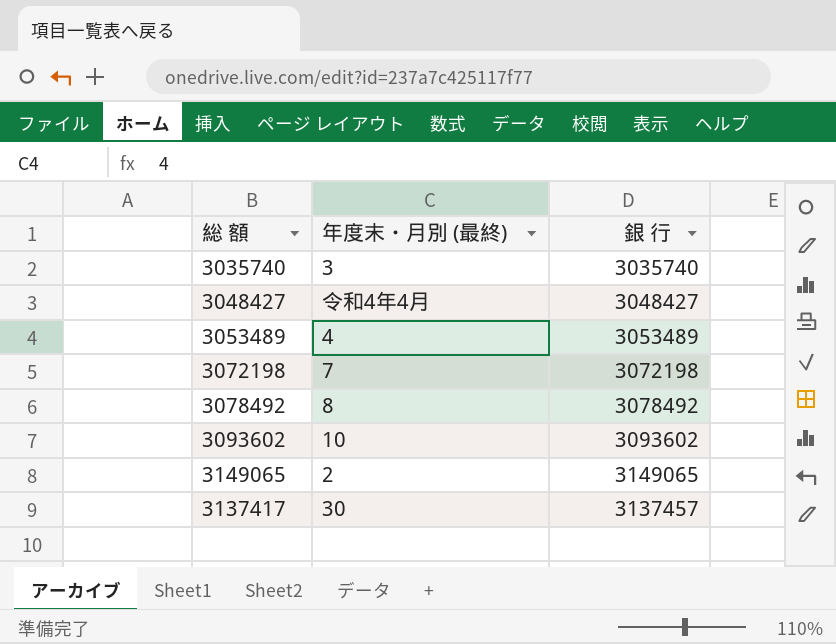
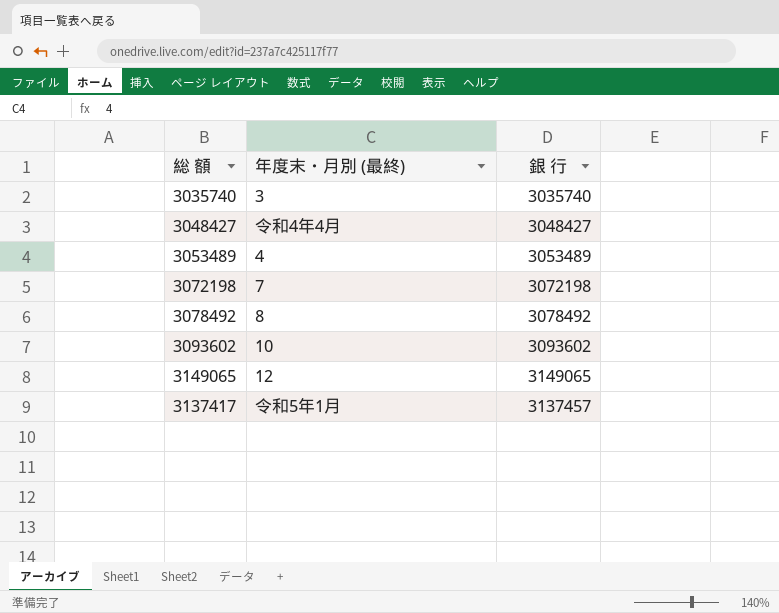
3149065 | 年度末・月別 (最終): 2 -> 12
3137417 | 年度末・月別 (最終): 30 -> 令和5年1月

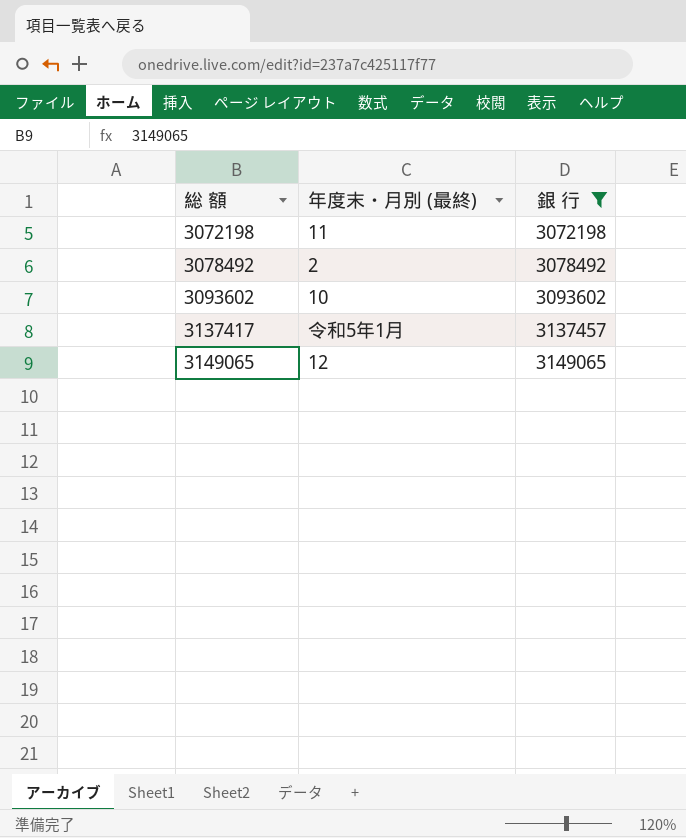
filter: none -> 銀 行 >= 3072198
row order: none -> 総 額 ascending
3072198 | 年度末・月別 (最終): 7 -> 11
3078492 | 年度末・月別 (最終): 8 -> 2

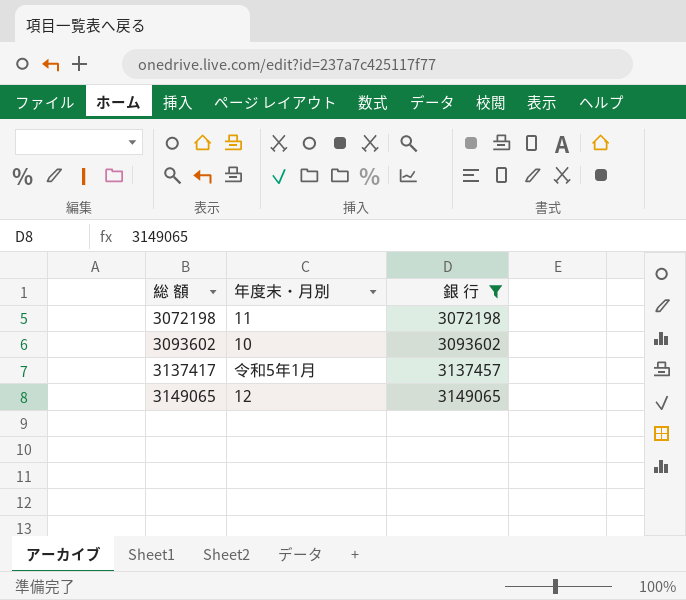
column name: 年度末・月別 (最終) -> 年度末・月別
row 3078492: 2 | 3078492 -> none

